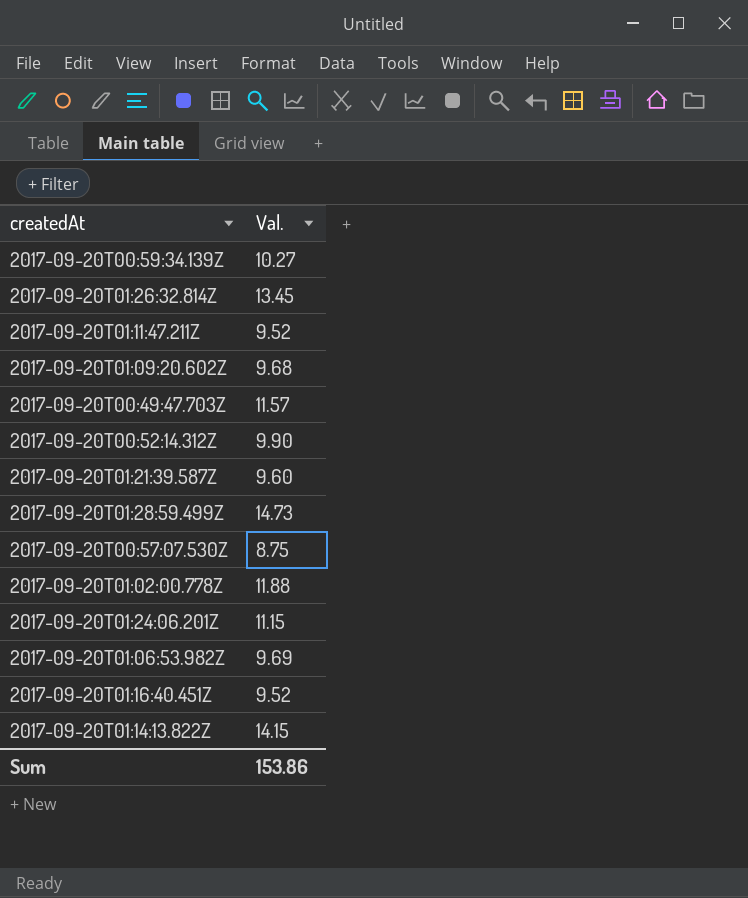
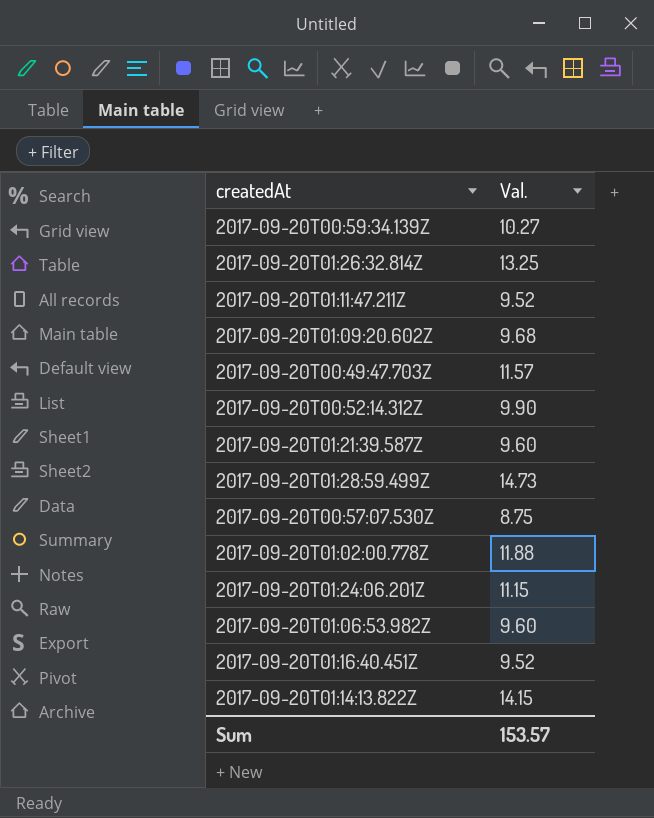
2017-09-20T01:26:32.814Z | Val.: 13.45 -> 13.25
2017-09-20T01:06:53.982Z | Val.: 9.69 -> 9.60
Sum | Val.: 153.86 -> 153.57

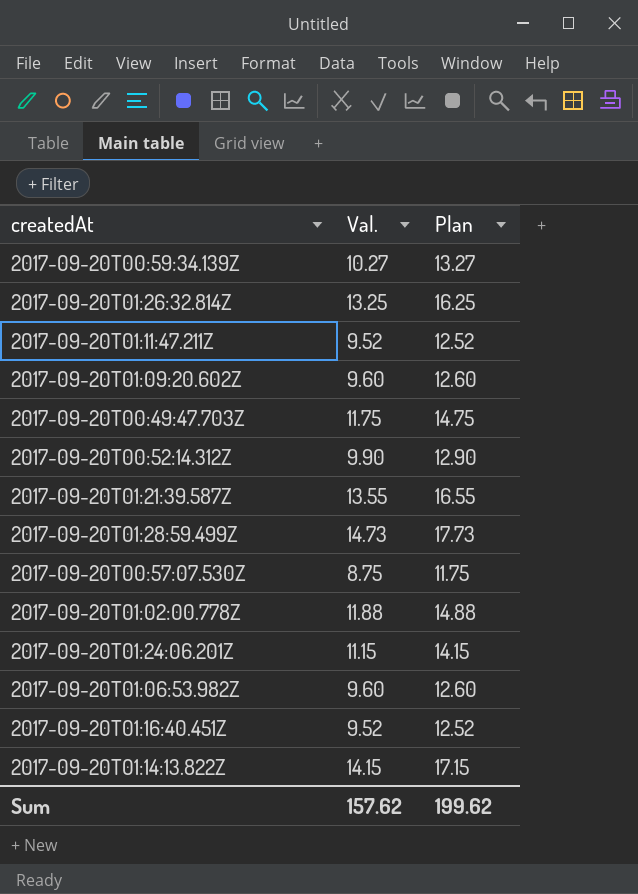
column Plan | formula: none -> [Val.] + 3
2017-09-20T01:09:20.602Z | Val.: 9.68 -> 9.60
2017-09-20T00:49:47.703Z | Val.: 11.57 -> 11.75
2017-09-20T01:21:39.587Z | Val.: 9.60 -> 13.55
Sum | Val.: 153.57 -> 157.62

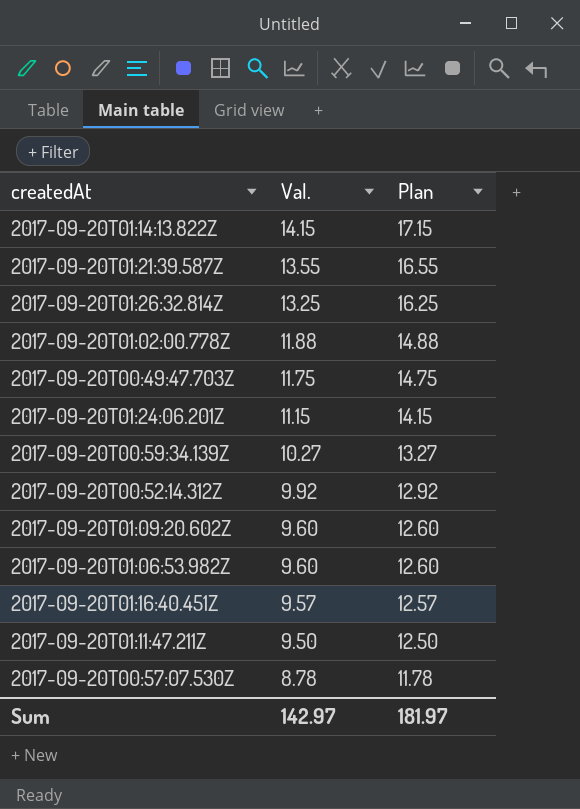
row order: none -> Val. descending
row 2017-09-20T01:28:59.499Z: 14.73 | 17.73 -> none
2017-09-20T00:52:14.312Z | Val.: 9.90 -> 9.92
2017-09-20T00:52:14.312Z | Plan: 12.90 -> 12.92
2017-09-20T01:16:40.451Z | Val.: 9.52 -> 9.57
2017-09-20T01:16:40.451Z | Plan: 12.52 -> 12.57
2017-09-20T01:11:47.211Z | Val.: 9.52 -> 9.50
2017-09-20T01:11:47.211Z | Plan: 12.52 -> 12.50
2017-09-20T00:57:07.530Z | Val.: 8.75 -> 8.78
2017-09-20T00:57:07.530Z | Plan: 11.75 -> 11.78
Sum | Val.: 157.62 -> 142.97
Sum | Plan: 199.62 -> 181.97

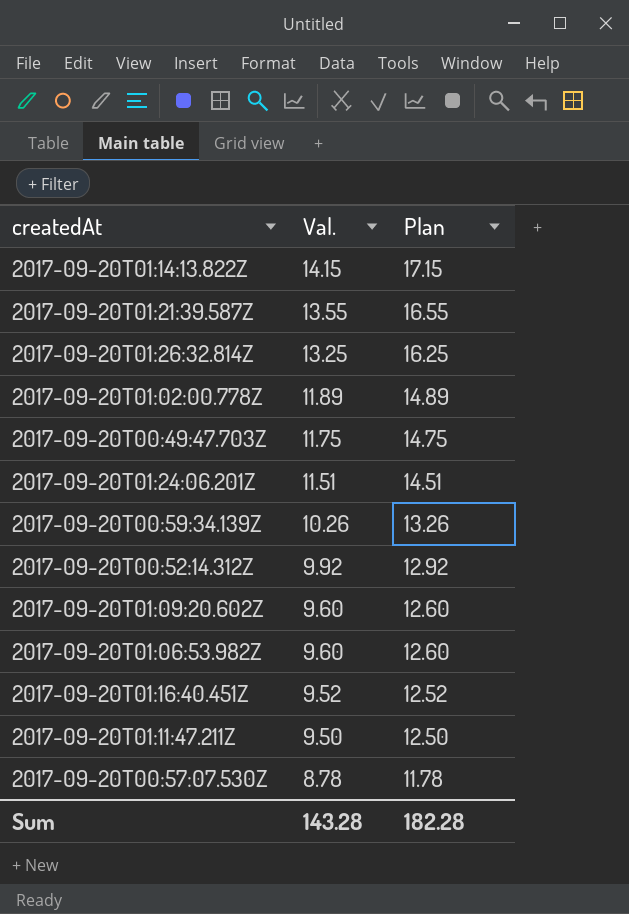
2017-09-20T01:02:00.778Z | Val.: 11.88 -> 11.89
2017-09-20T01:02:00.778Z | Plan: 14.88 -> 14.89
2017-09-20T01:24:06.201Z | Val.: 11.15 -> 11.51
2017-09-20T01:24:06.201Z | Plan: 14.15 -> 14.51
2017-09-20T00:59:34.139Z | Val.: 10.27 -> 10.26
2017-09-20T00:59:34.139Z | Plan: 13.27 -> 13.26
2017-09-20T01:16:40.451Z | Val.: 9.57 -> 9.52
2017-09-20T01:16:40.451Z | Plan: 12.57 -> 12.52
Sum | Val.: 142.97 -> 143.28
Sum | Plan: 181.97 -> 182.28

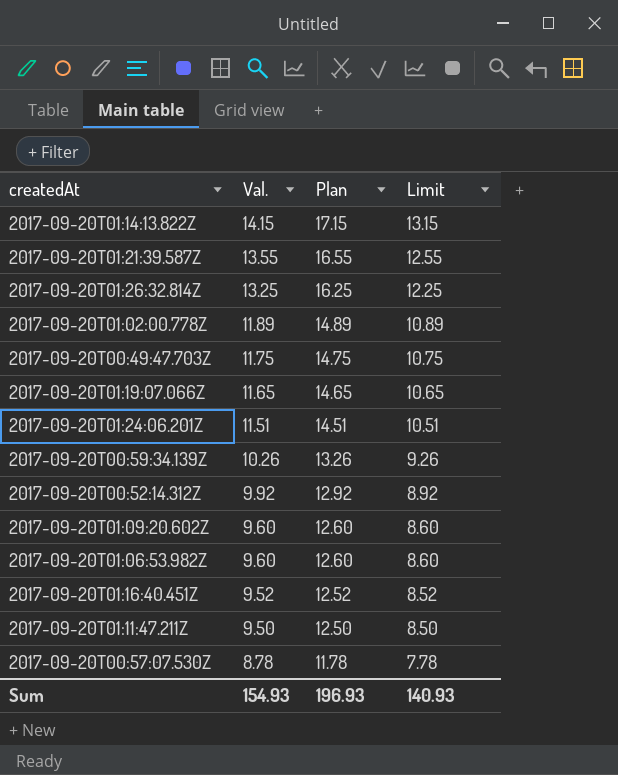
column Limit | formula: none -> [Val.] - 1
row 2017-09-20T01:19:07.066Z: none -> 11.65 | 14.65 | 10.65
Sum | Val.: 143.28 -> 154.93
Sum | Plan: 182.28 -> 196.93

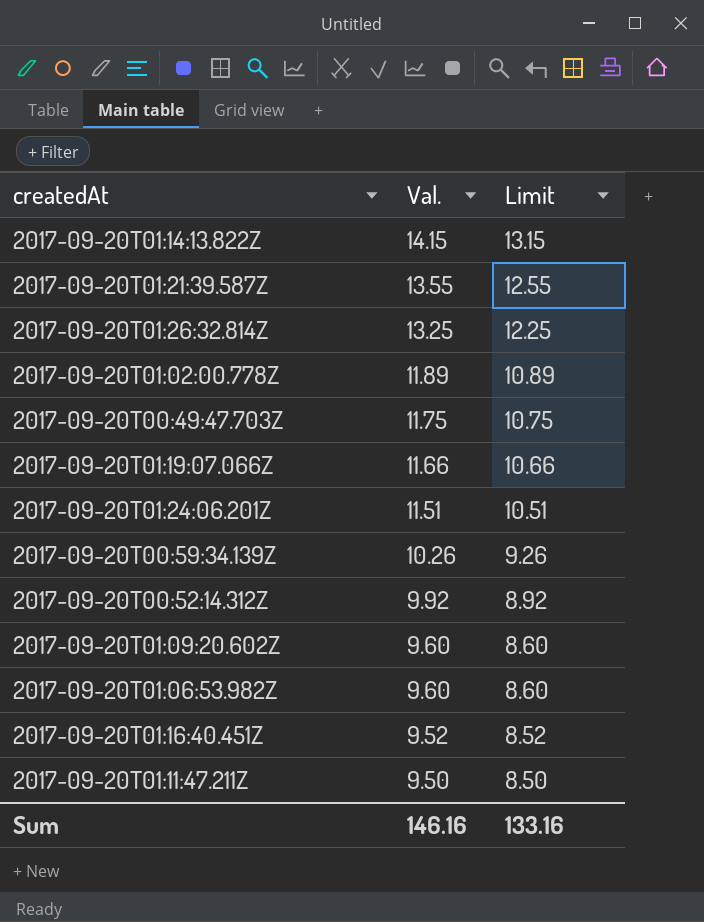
column Plan | formula: [Val.] + 3 -> none
row 2017-09-20T00:57:07.530Z: 8.78 | 11.78 | 7.78 -> none
2017-09-20T01:19:07.066Z | Val.: 11.65 -> 11.66
2017-09-20T01:19:07.066Z | Limit: 10.65 -> 10.66
Sum | Val.: 154.93 -> 146.16
Sum | Limit: 140.93 -> 133.16

